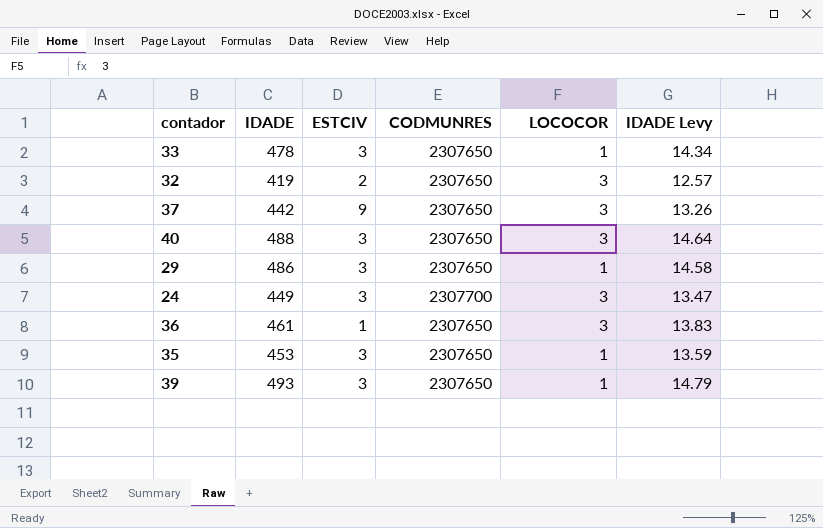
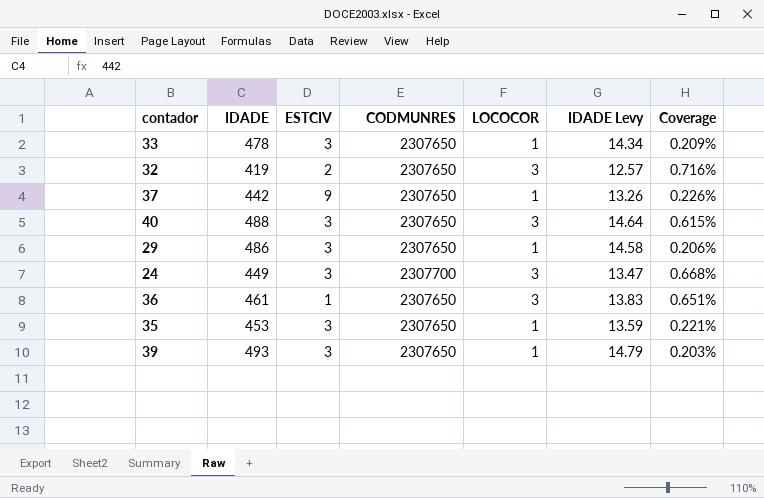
column Coverage | formula: none -> [LOCOCOR] / [IDADE]
37 | LOCOCOR: 3 -> 1

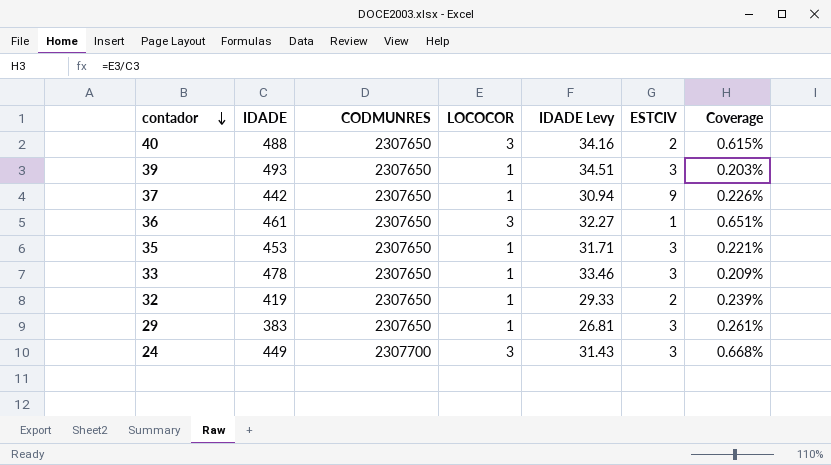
row order: none -> contador descending
column IDADE Levy | formula: [IDADE] * 0.03 -> [IDADE] * 0.07
column ESTCIV | position: 3 -> 6
40 | ESTCIV: 3 -> 2
32 | LOCOCOR: 3 -> 1
32 | Coverage: 0.716% -> 0.239%
29 | IDADE: 486 -> 383
29 | Coverage: 0.206% -> 0.261%

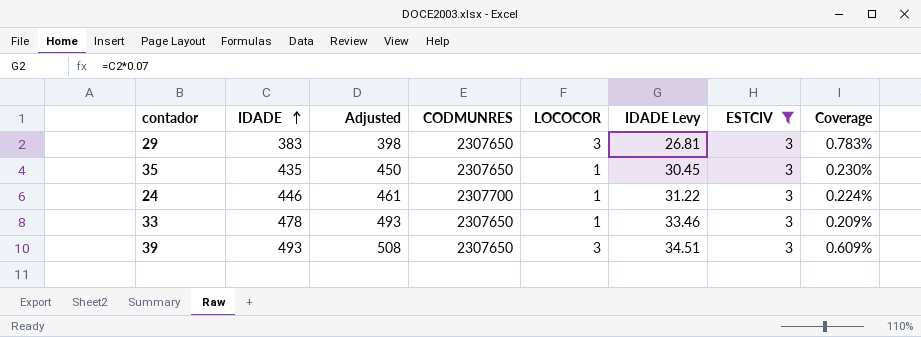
filter: none -> ESTCIV = 3
row order: contador descending -> IDADE ascending
column Adjusted | formula: none -> [IDADE] + 15
29 | LOCOCOR: 1 -> 3
29 | Coverage: 0.261% -> 0.783%
35 | IDADE: 453 -> 435
35 | IDADE Levy: 31.71 -> 30.45
35 | Coverage: 0.221% -> 0.230%
24 | IDADE: 449 -> 446
24 | LOCOCOR: 3 -> 1
24 | IDADE Levy: 31.43 -> 31.22
24 | Coverage: 0.668% -> 0.224%
39 | LOCOCOR: 1 -> 3
39 | Coverage: 0.203% -> 0.609%

